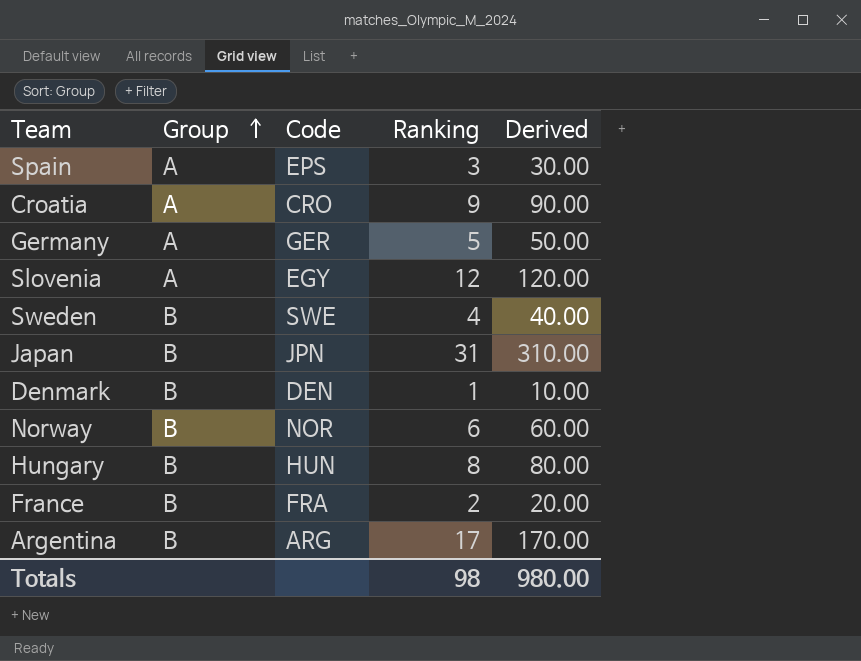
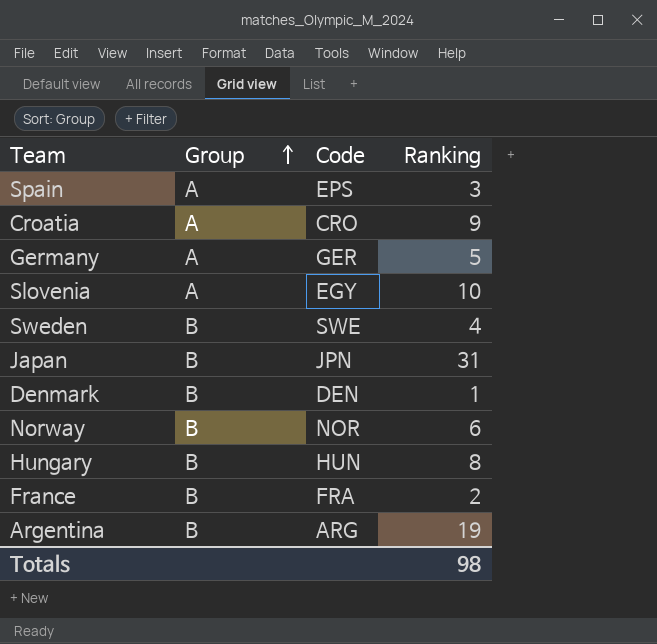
column Derived | formula: [Ranking] * 10 -> none
Slovenia | Ranking: 12 -> 10
Argentina | Ranking: 17 -> 19

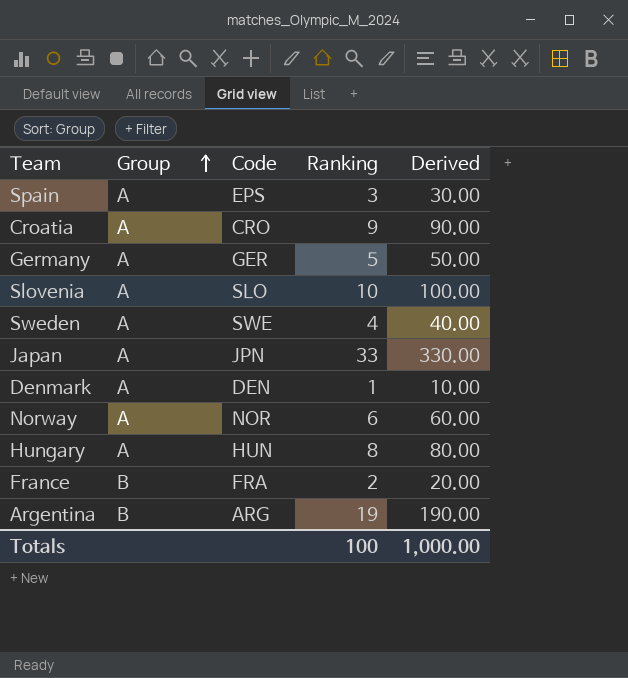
column Derived | formula: none -> [Ranking] * 10
Slovenia | Code: EGY -> SLO
Sweden | Group: B -> A
Japan | Group: B -> A
Japan | Ranking: 31 -> 33
Denmark | Group: B -> A
Norway | Group: B -> A
Hungary | Group: B -> A
Totals | Ranking: 98 -> 100

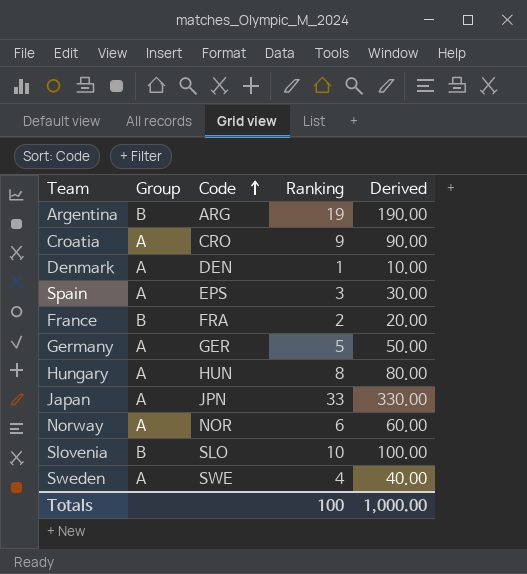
row order: Group ascending -> Code ascending
Slovenia | Group: A -> B

